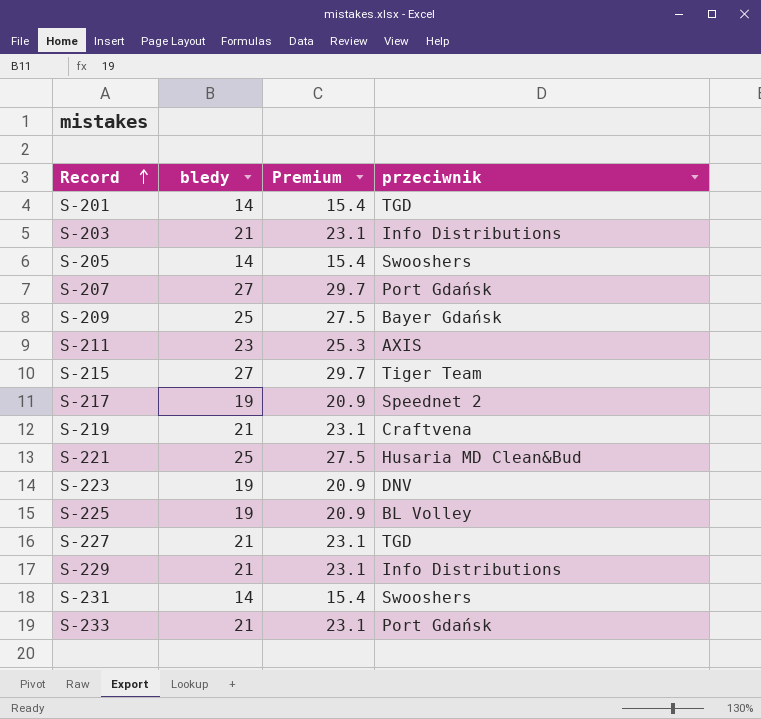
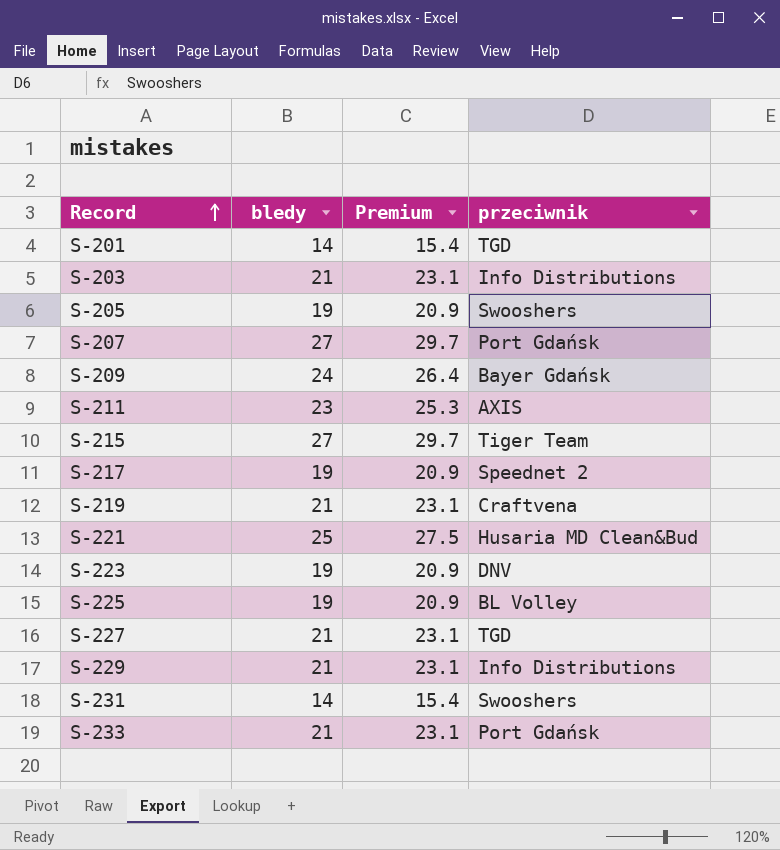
S-205 | bledy: 14 -> 19
S-205 | Premium: 15.4 -> 20.9
S-209 | bledy: 25 -> 24
S-209 | Premium: 27.5 -> 26.4

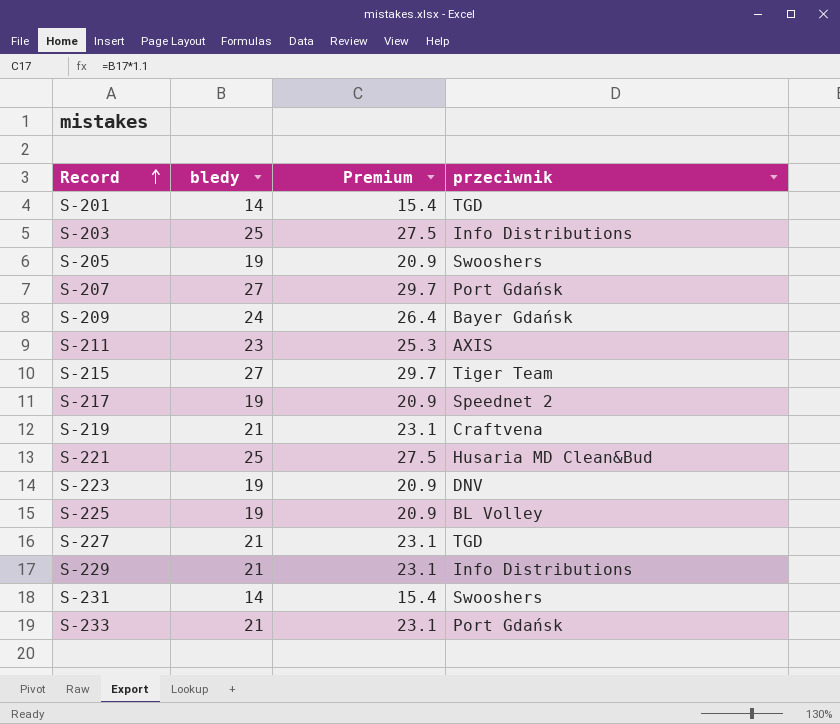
S-203 | bledy: 21 -> 25
S-203 | Premium: 23.1 -> 27.5

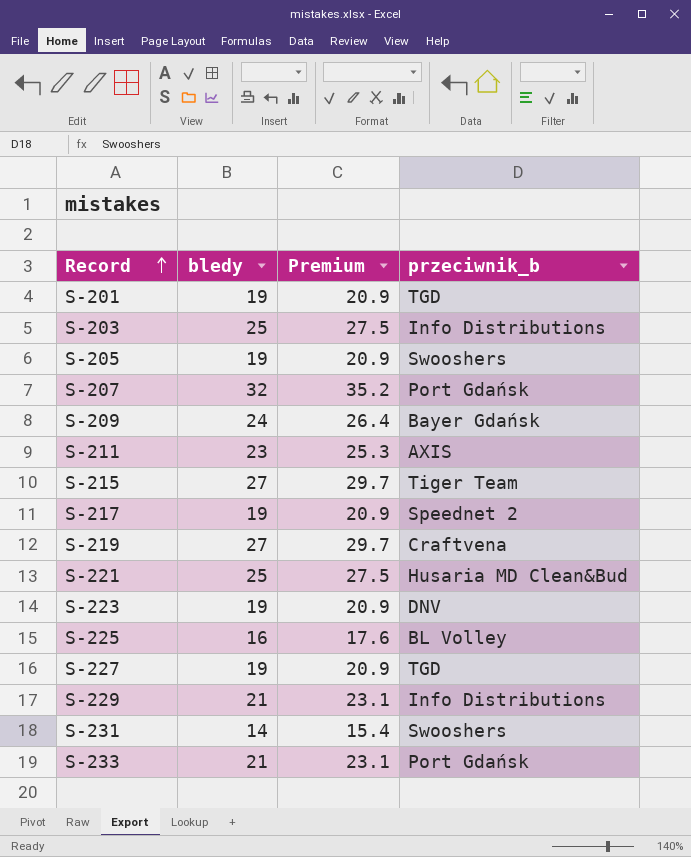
column name: przeciwnik -> przeciwnik_b
S-201 | bledy: 14 -> 19
S-201 | Premium: 15.4 -> 20.9
S-207 | bledy: 27 -> 32
S-207 | Premium: 29.7 -> 35.2
S-219 | bledy: 21 -> 27
S-219 | Premium: 23.1 -> 29.7
S-225 | bledy: 19 -> 16
S-225 | Premium: 20.9 -> 17.6
S-227 | bledy: 21 -> 19
S-227 | Premium: 23.1 -> 20.9

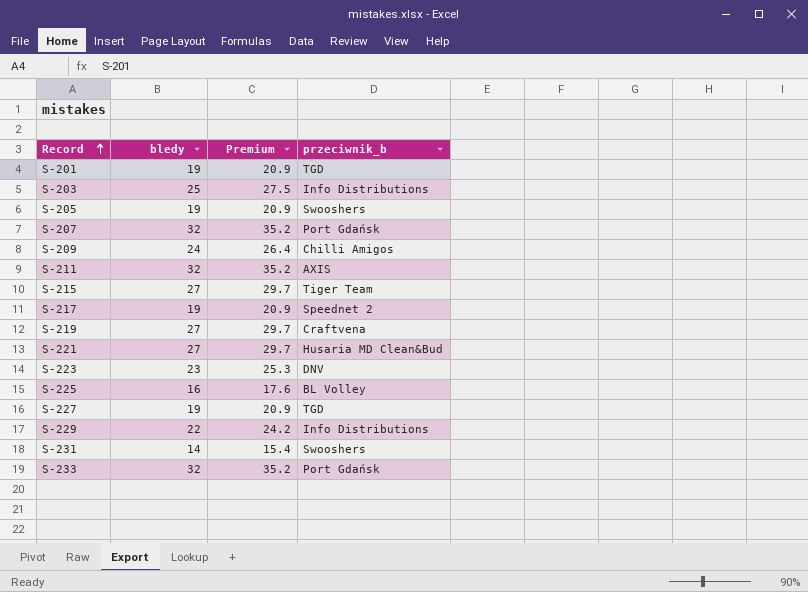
S-209 | przeciwnik_b: Bayer Gdańsk -> Chilli Amigos
S-211 | bledy: 23 -> 32
S-211 | Premium: 25.3 -> 35.2
S-221 | bledy: 25 -> 27
S-221 | Premium: 27.5 -> 29.7
S-223 | bledy: 19 -> 23
S-223 | Premium: 20.9 -> 25.3
S-229 | bledy: 21 -> 22
S-229 | Premium: 23.1 -> 24.2
S-233 | bledy: 21 -> 32
S-233 | Premium: 23.1 -> 35.2

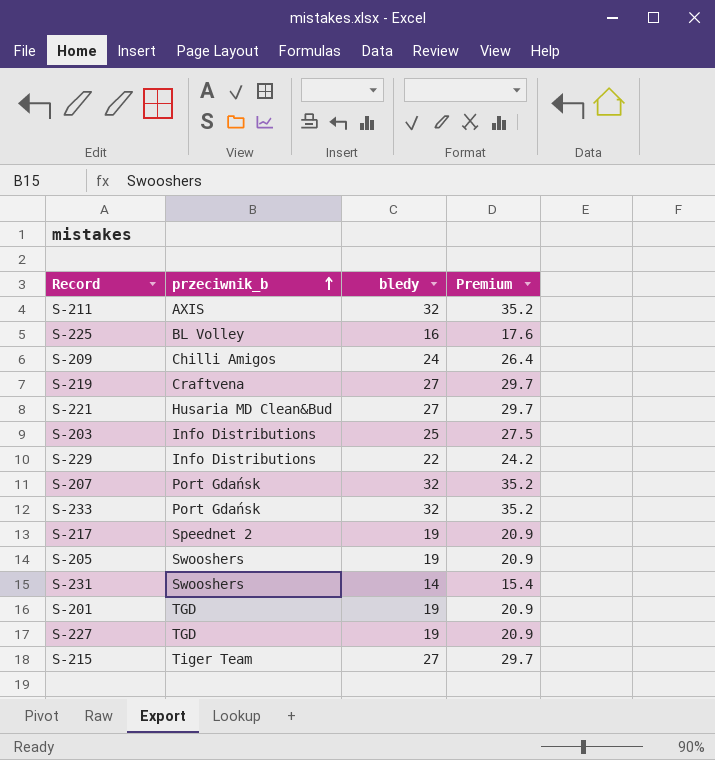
row order: Record ascending -> przeciwnik_b ascending
column przeciwnik_b | position: 4 -> 2
row S-223: 23 | 25.3 | DNV -> none

